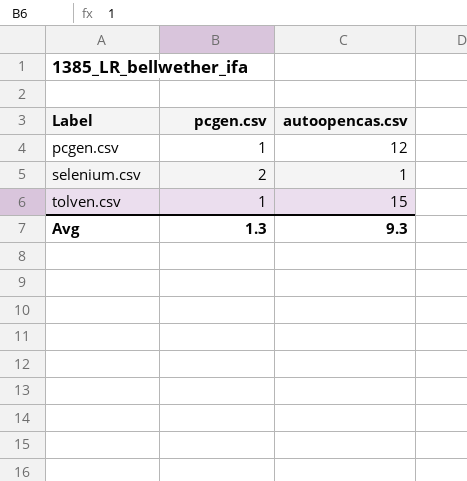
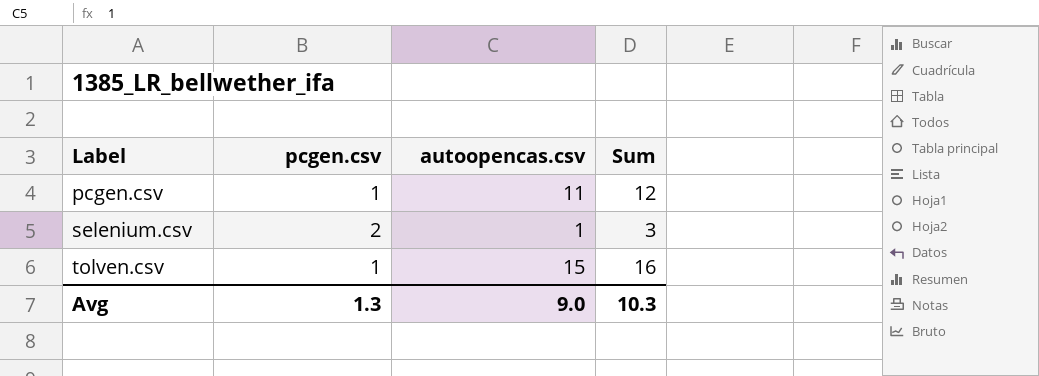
column Sum | formula: none -> [pcgen.csv] + [autoopencas.csv]
pcgen.csv | autoopencas.csv: 12 -> 11
Avg | autoopencas.csv: 9.3 -> 9.0

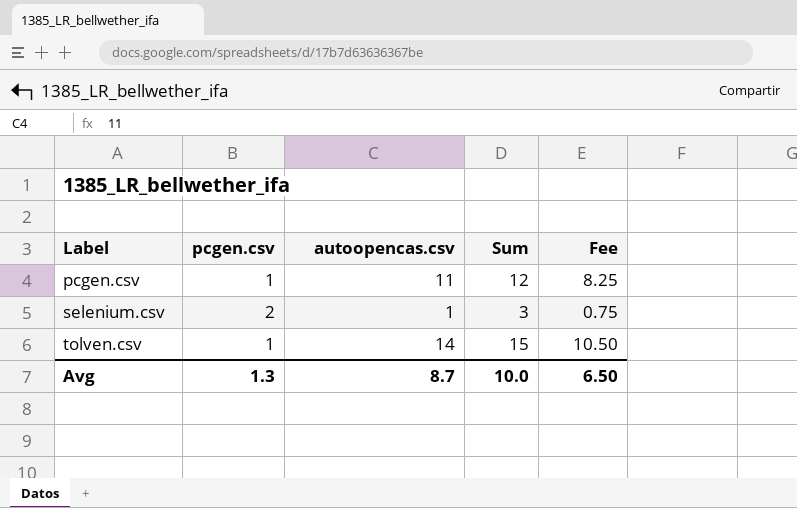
column Fee | formula: none -> [autoopencas.csv] * 0.75
tolven.csv | autoopencas.csv: 15 -> 14
tolven.csv | Sum: 16 -> 15
Avg | autoopencas.csv: 9.0 -> 8.7
Avg | Sum: 10.3 -> 10.0

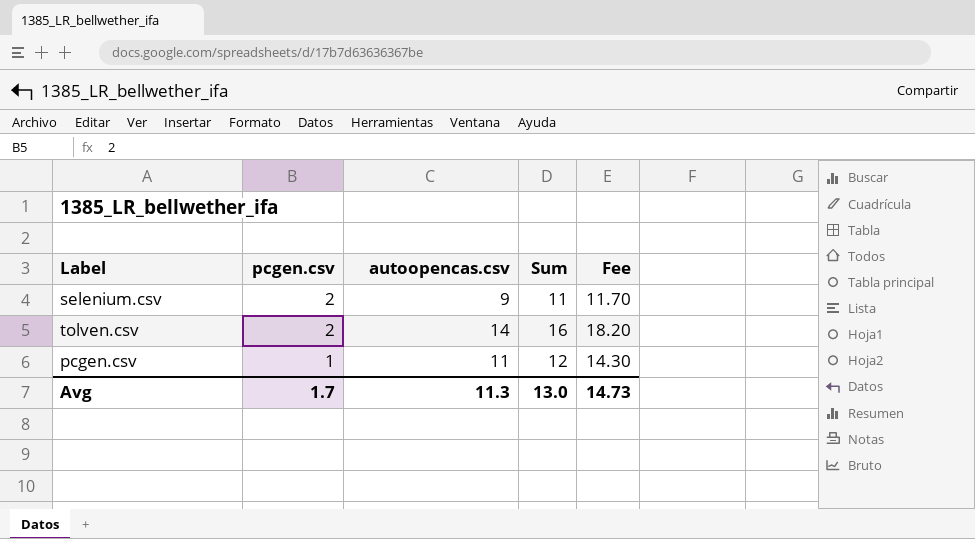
row order: Label ascending -> pcgen.csv descending
column Fee | formula: [autoopencas.csv] * 0.75 -> [autoopencas.csv] * 1.3
selenium.csv | autoopencas.csv: 1 -> 9
selenium.csv | Sum: 3 -> 11
tolven.csv | pcgen.csv: 1 -> 2
tolven.csv | Sum: 15 -> 16
Avg | pcgen.csv: 1.3 -> 1.7
Avg | autoopencas.csv: 8.7 -> 11.3
Avg | Sum: 10.0 -> 13.0
Avg | Fee: 6.50 -> 14.73

